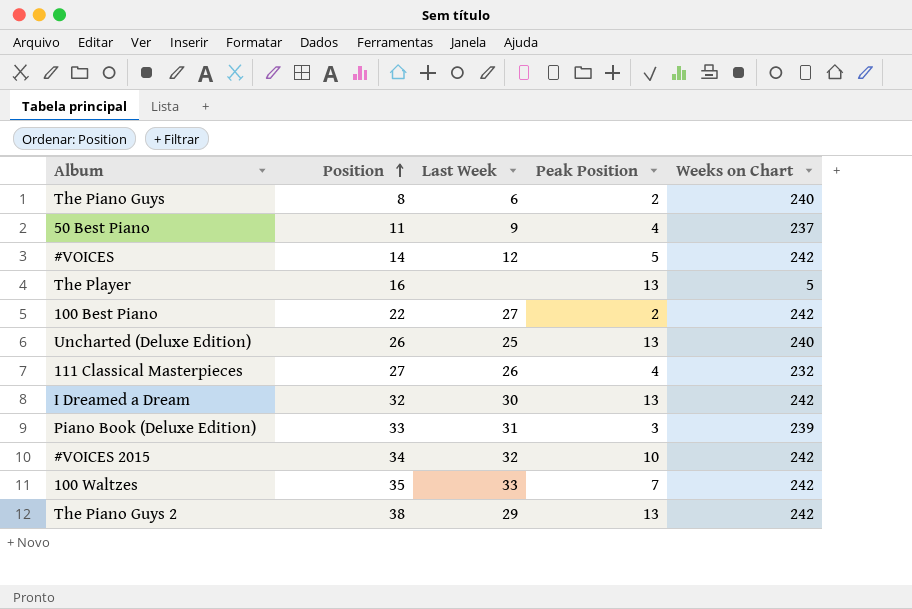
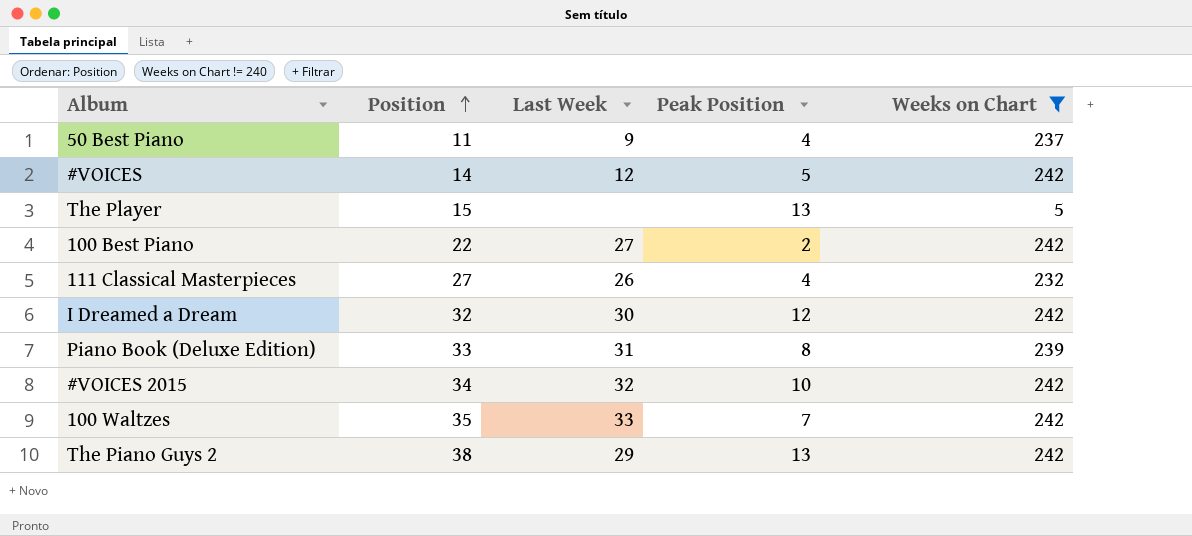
filter: none -> Weeks on Chart != 240
The Player | Position: 16 -> 15
I Dreamed a Dream | Peak Position: 13 -> 12
Piano Book (Deluxe Edition) | Peak Position: 3 -> 8

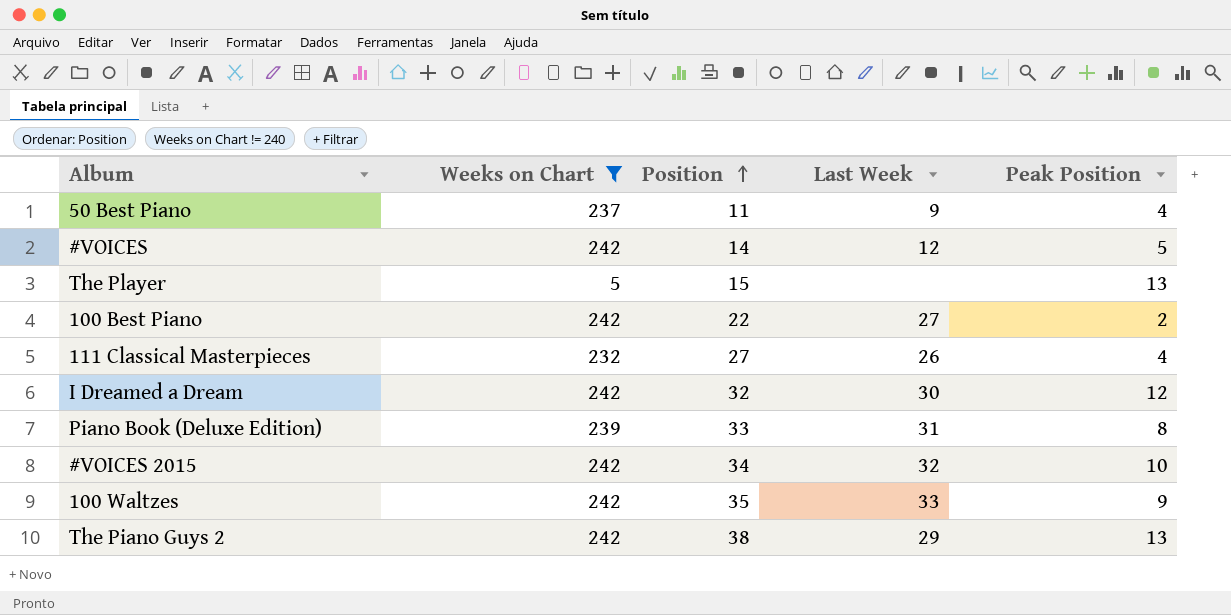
column Weeks on Chart | position: 5 -> 2
100 Waltzes | Peak Position: 7 -> 9

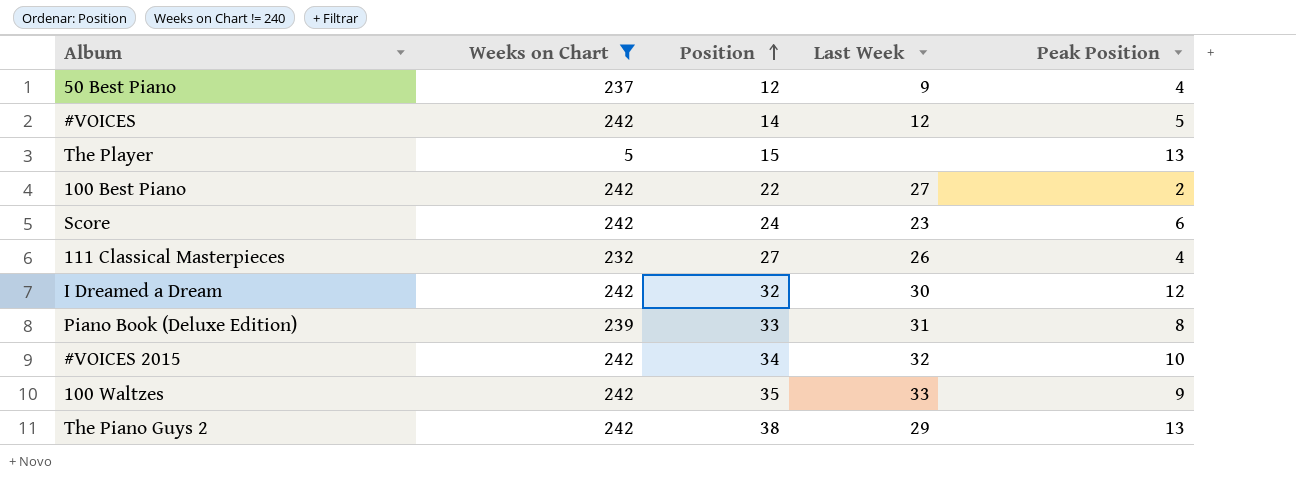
50 Best Piano | Position: 11 -> 12
row Score: none -> 242 | 24 | 23 | 6

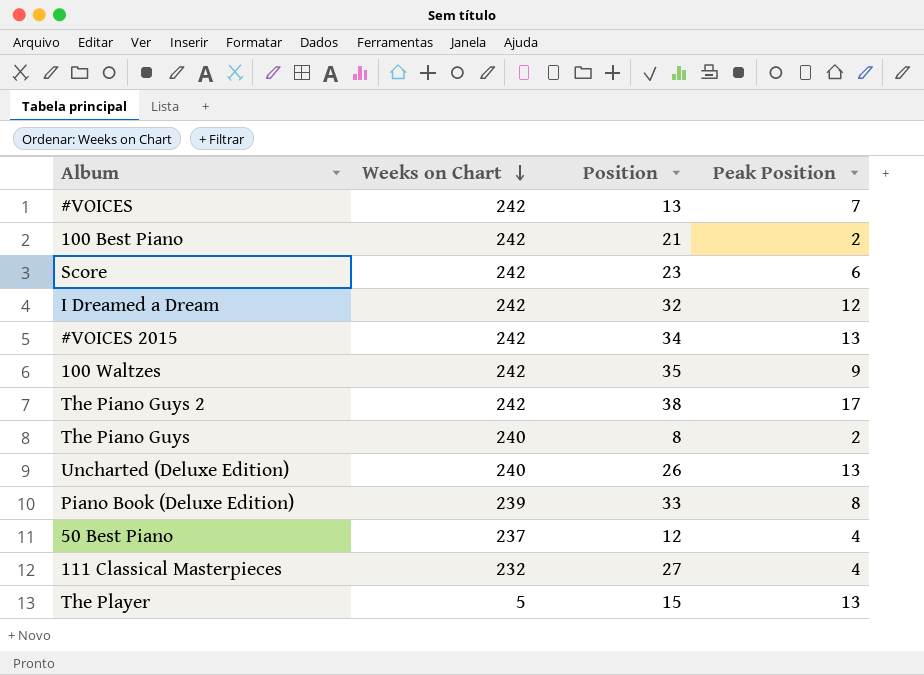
filter: Weeks on Chart != 240 -> none
row order: Position ascending -> Weeks on Chart descending
column Last Week | position: 4 -> none
#VOICES | Position: 14 -> 13
#VOICES | Peak Position: 5 -> 7
100 Best Piano | Position: 22 -> 21
Score | Position: 24 -> 23
#VOICES 2015 | Peak Position: 10 -> 13
The Piano Guys 2 | Peak Position: 13 -> 17

